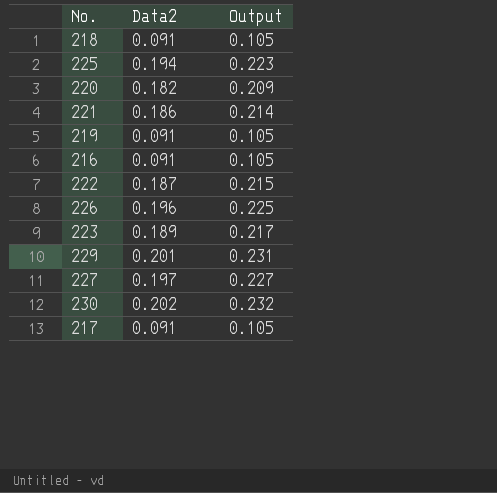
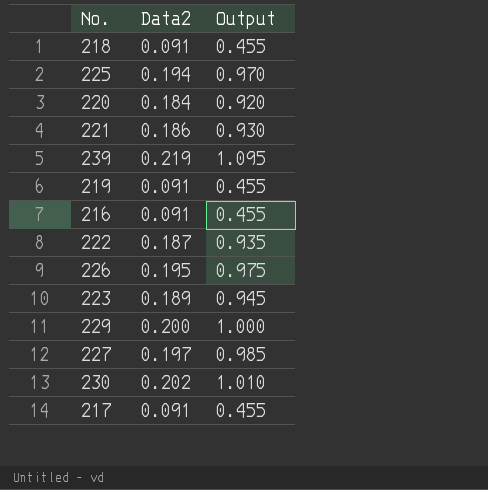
column Output | formula: [Data2] * 1.15 -> [Data2] * 5
220 | Data2: 0.182 -> 0.184
row 239: none -> 0.219 | 1.095
226 | Data2: 0.196 -> 0.195
229 | Data2: 0.201 -> 0.200

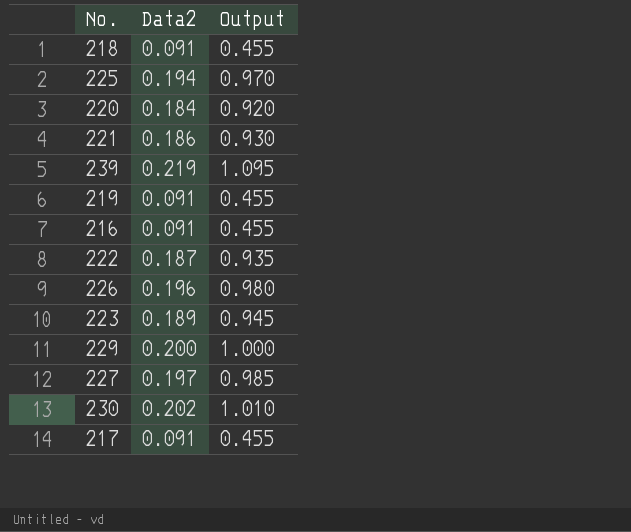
226 | Data2: 0.195 -> 0.196
226 | Output: 0.975 -> 0.980

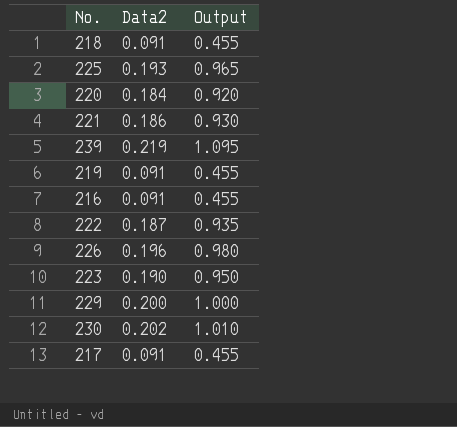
row 227: 0.197 | 0.985 -> none
225 | Data2: 0.194 -> 0.193
225 | Output: 0.970 -> 0.965
223 | Data2: 0.189 -> 0.190
223 | Output: 0.945 -> 0.950

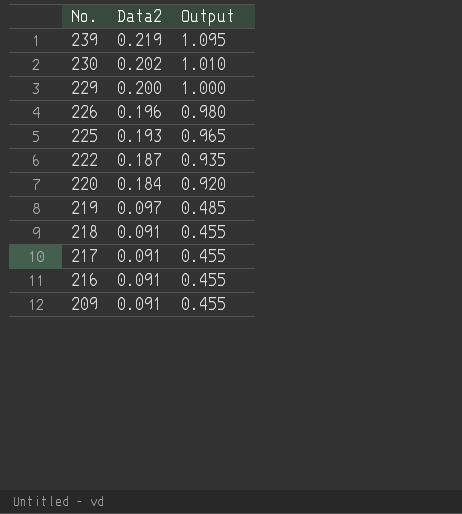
row order: none -> No. descending
row 221: 0.186 | 0.930 -> none
row 223: 0.190 | 0.950 -> none
219 | Data2: 0.091 -> 0.097
219 | Output: 0.455 -> 0.485
row 209: none -> 0.091 | 0.455

